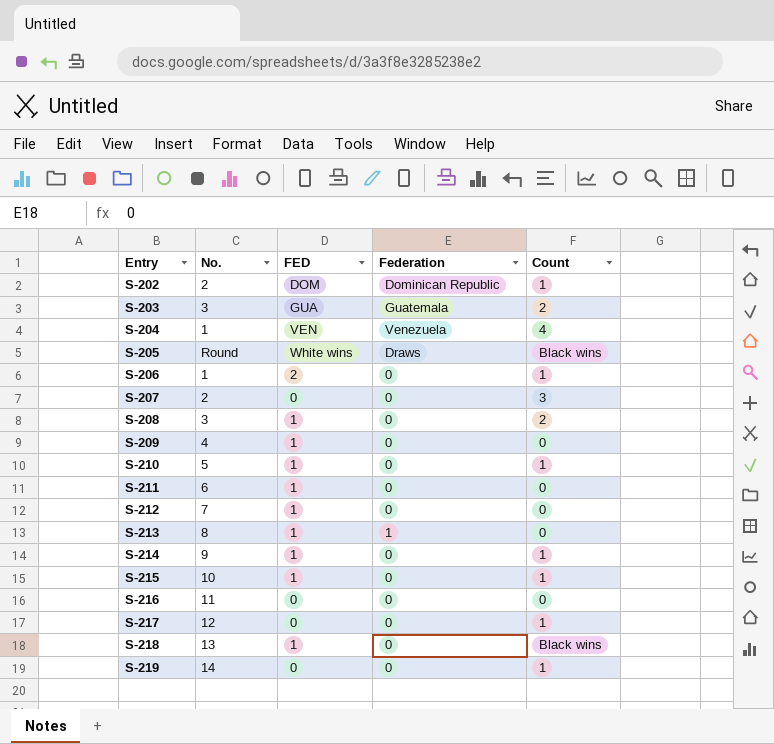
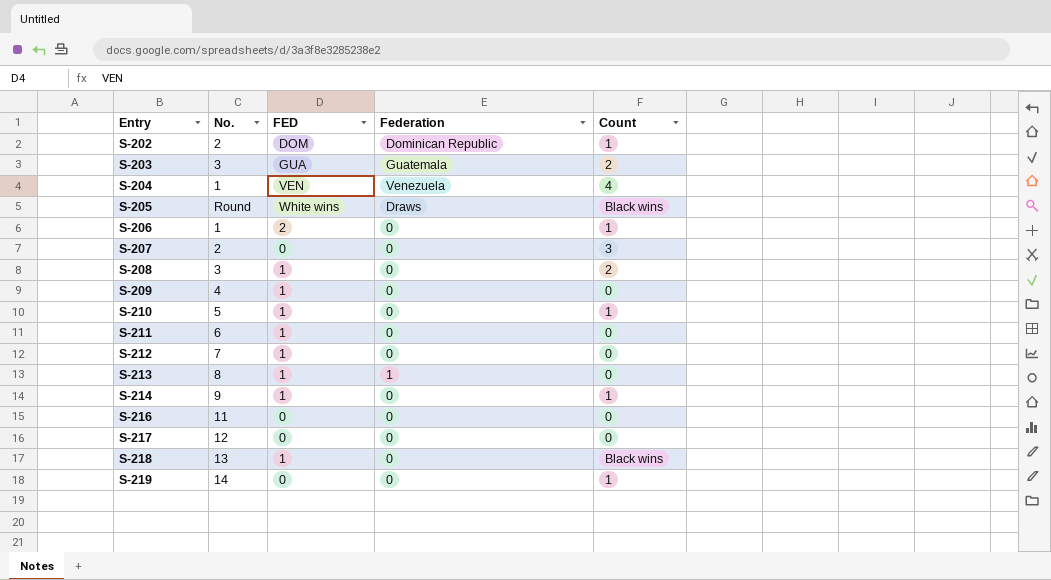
row S-215: 10 | 1 | 0 | 1 -> none
S-217 | Count: 1 -> 0

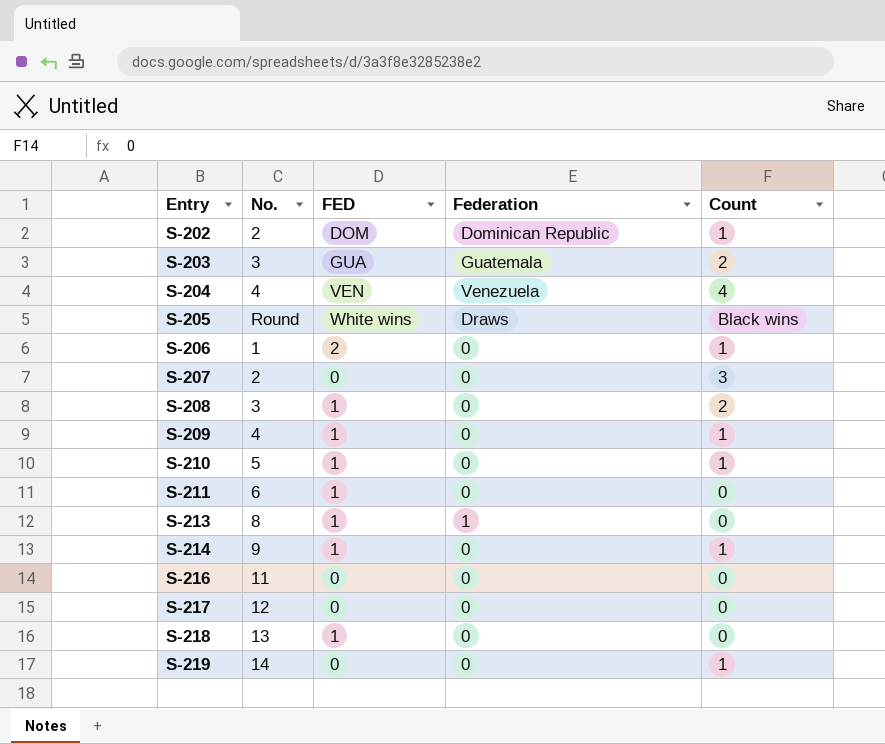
row S-212: 7 | 1 | 0 | 0 -> none
S-204 | No.: 1 -> 4
S-209 | Count: 0 -> 1
S-218 | Count: Black wins -> 0

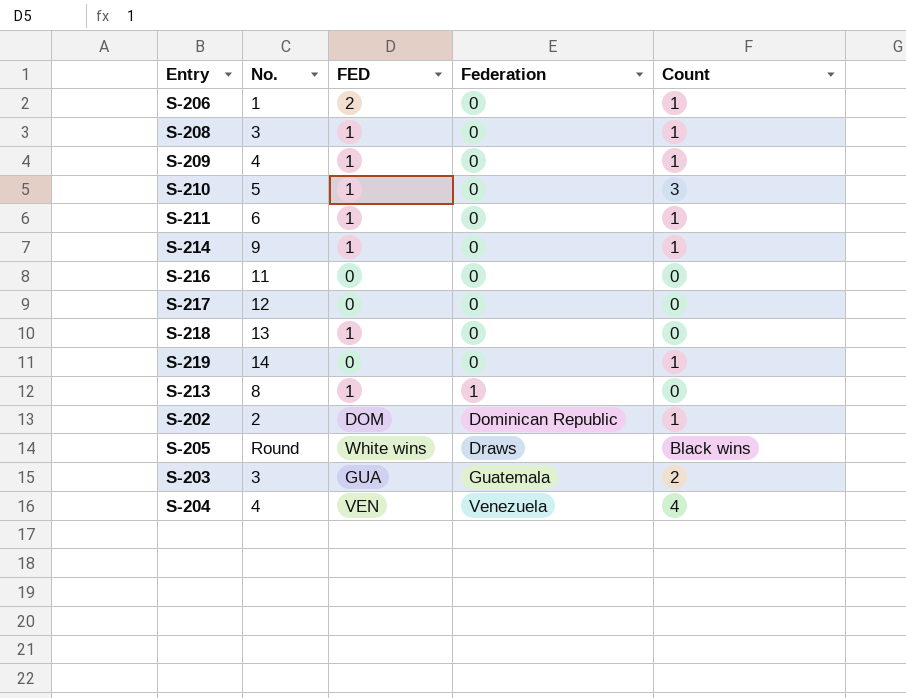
row order: Entry ascending -> Federation ascending
row S-207: 2 | 0 | 0 | 3 -> none
S-208 | Count: 2 -> 1
S-210 | Count: 1 -> 3
S-211 | Count: 0 -> 1

